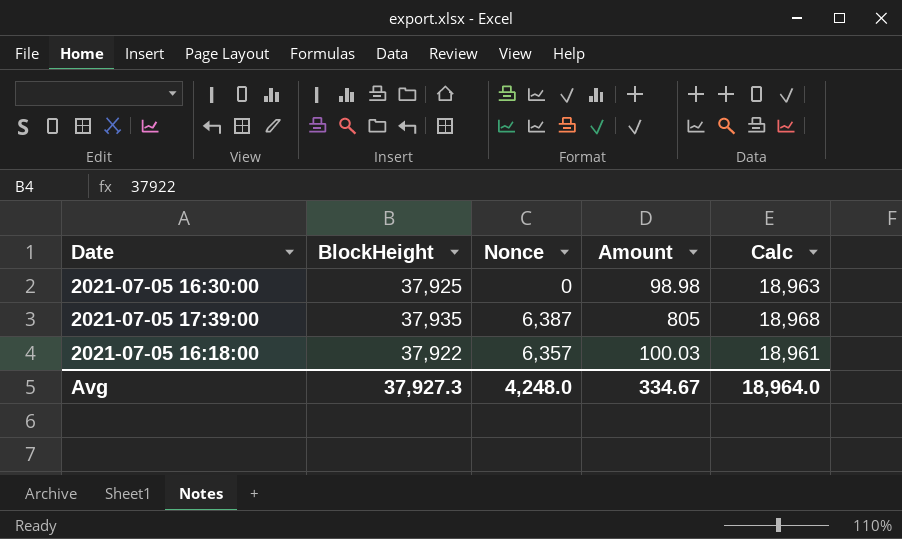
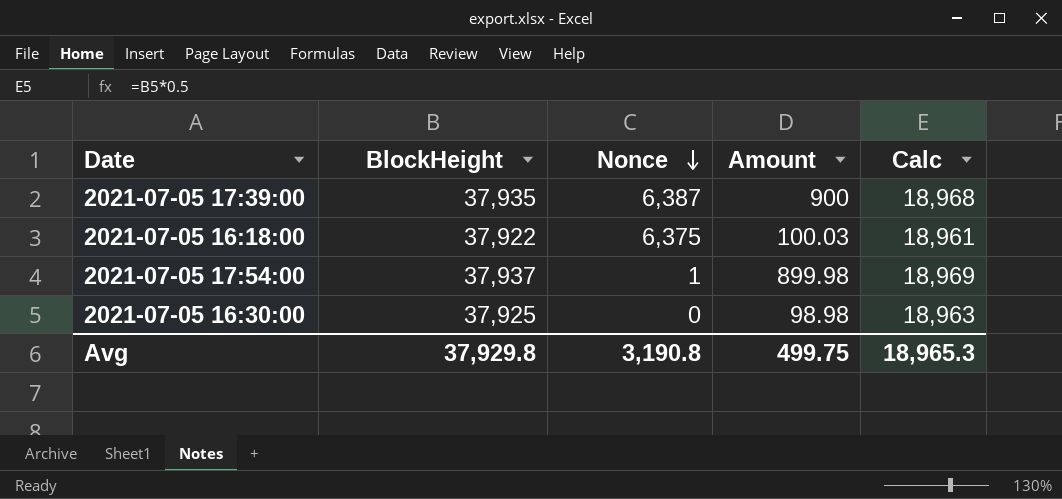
row order: none -> Nonce descending
2021-07-05 17:39:00 | Amount: 805 -> 900
2021-07-05 16:18:00 | Nonce: 6,357 -> 6,375
row 2021-07-05 17:54:00: none -> 37,937 | 1 | 899.98 | 18,969
Avg | BlockHeight: 37,927.3 -> 37,929.8
Avg | Nonce: 4,248.0 -> 3,190.8
Avg | Amount: 334.67 -> 499.75
Avg | Calc: 18,964.0 -> 18,965.3

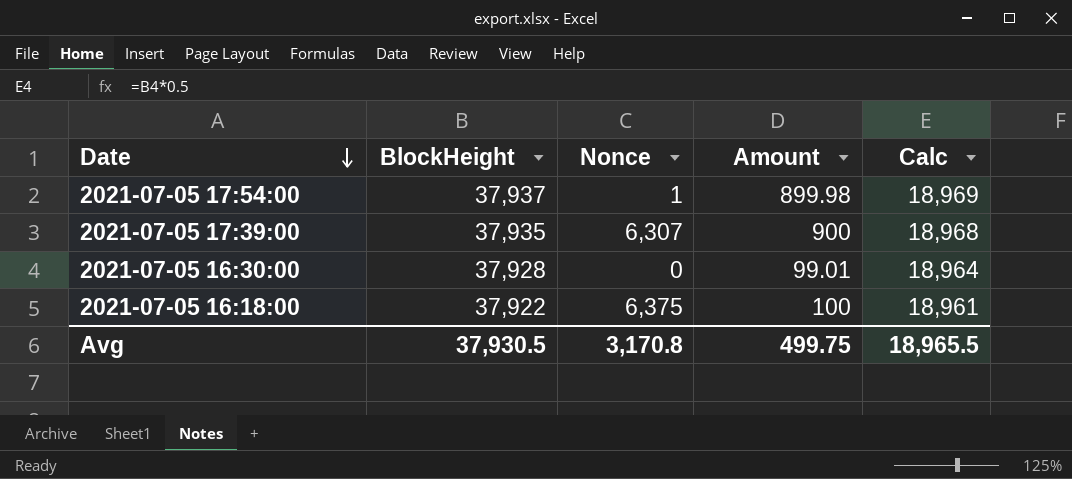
row order: Nonce descending -> Date descending
2021-07-05 17:39:00 | Nonce: 6,387 -> 6,307
2021-07-05 16:30:00 | BlockHeight: 37,925 -> 37,928
2021-07-05 16:30:00 | Amount: 98.98 -> 99.01
2021-07-05 16:30:00 | Calc: 18,963 -> 18,964
2021-07-05 16:18:00 | Amount: 100.03 -> 100
Avg | BlockHeight: 37,929.8 -> 37,930.5
Avg | Nonce: 3,190.8 -> 3,170.8
Avg | Calc: 18,965.3 -> 18,965.5

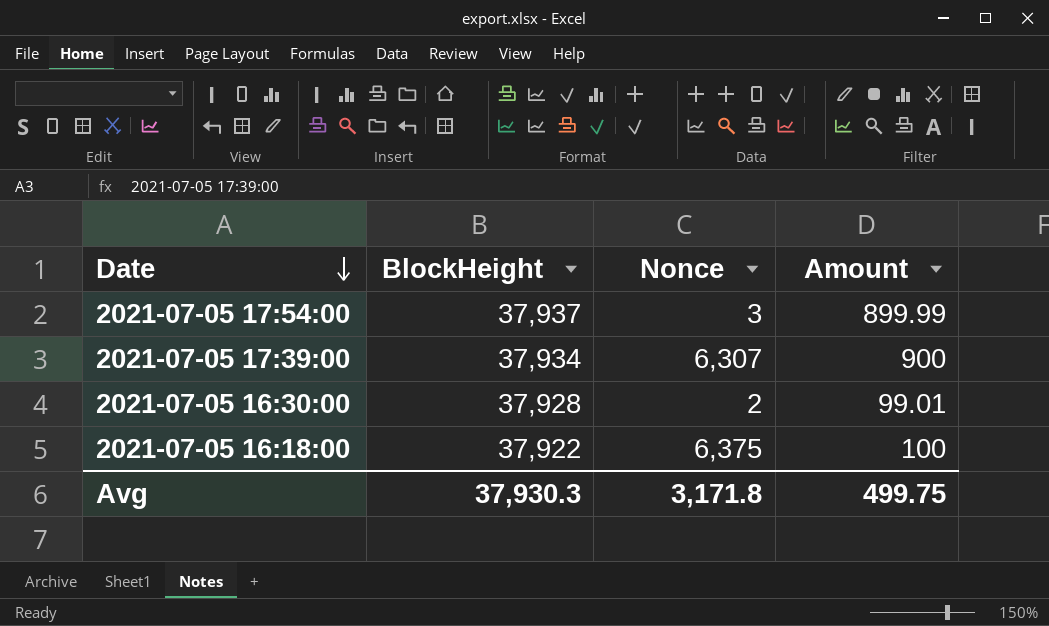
column Calc | formula: [BlockHeight] * 0.5 -> none
2021-07-05 17:54:00 | Nonce: 1 -> 3
2021-07-05 17:54:00 | Amount: 899.98 -> 899.99
2021-07-05 17:39:00 | BlockHeight: 37,935 -> 37,934
2021-07-05 16:30:00 | Nonce: 0 -> 2
Avg | BlockHeight: 37,930.5 -> 37,930.3
Avg | Nonce: 3,170.8 -> 3,171.8

